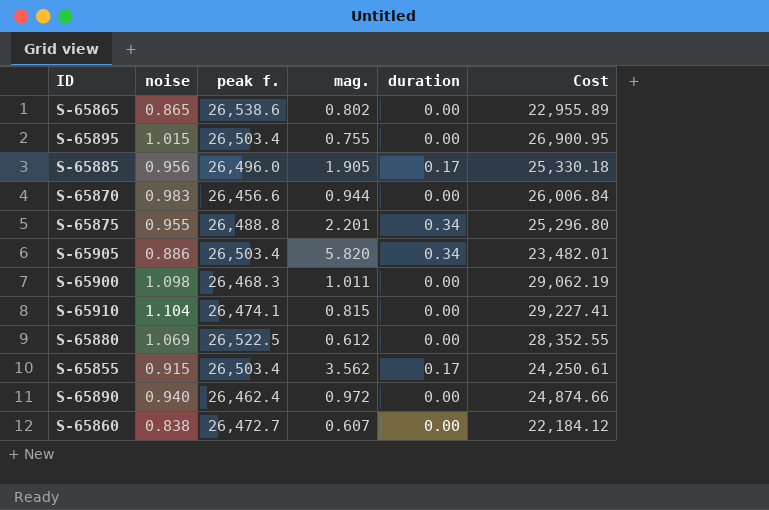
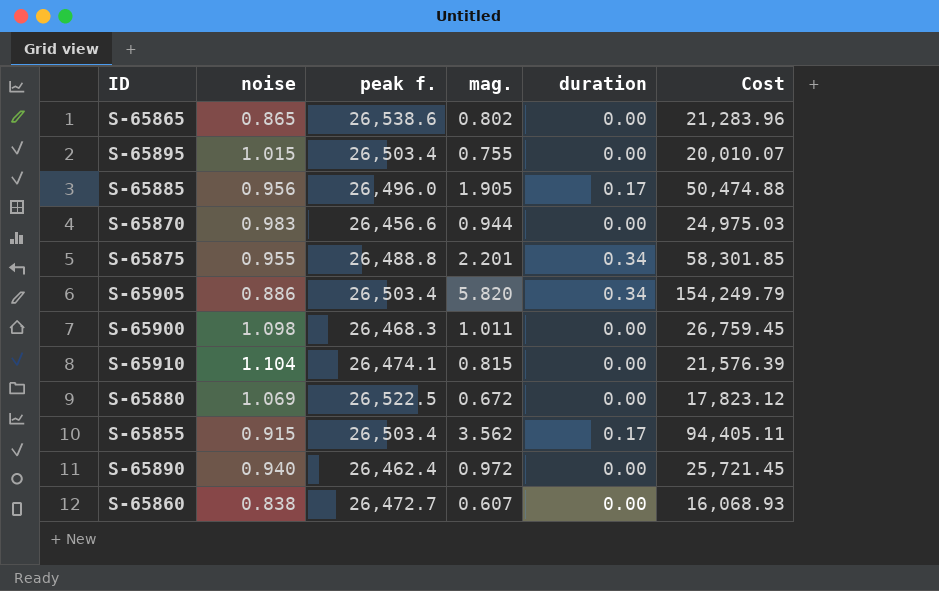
column Cost | formula: [noise] * [peak f.] -> [peak f.] * [mag.]
S-65880 | mag.: 0.612 -> 0.672

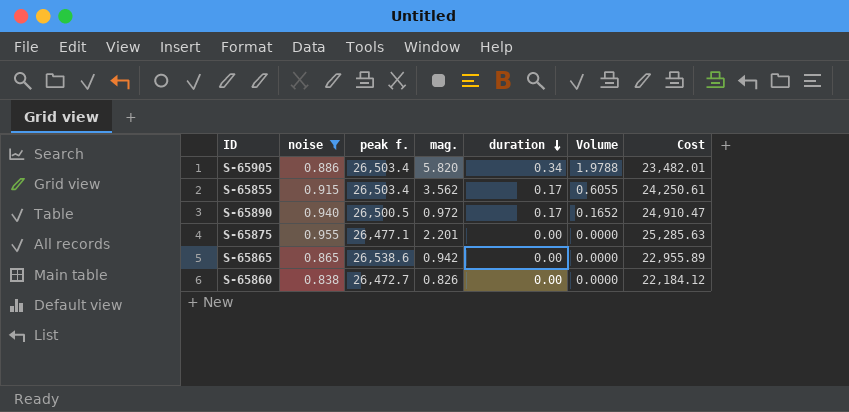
filter: none -> noise <= 0.955
row order: none -> duration descending
column Volume | formula: none -> [mag.] * [duration]
column Cost | formula: [peak f.] * [mag.] -> [noise] * [peak f.]
S-65890 | peak f.: 26,462.4 -> 26,500.5
S-65890 | duration: 0.00 -> 0.17
S-65875 | peak f.: 26,488.8 -> 26,477.1
S-65875 | duration: 0.34 -> 0.00
S-65865 | mag.: 0.802 -> 0.942
S-65860 | mag.: 0.607 -> 0.826

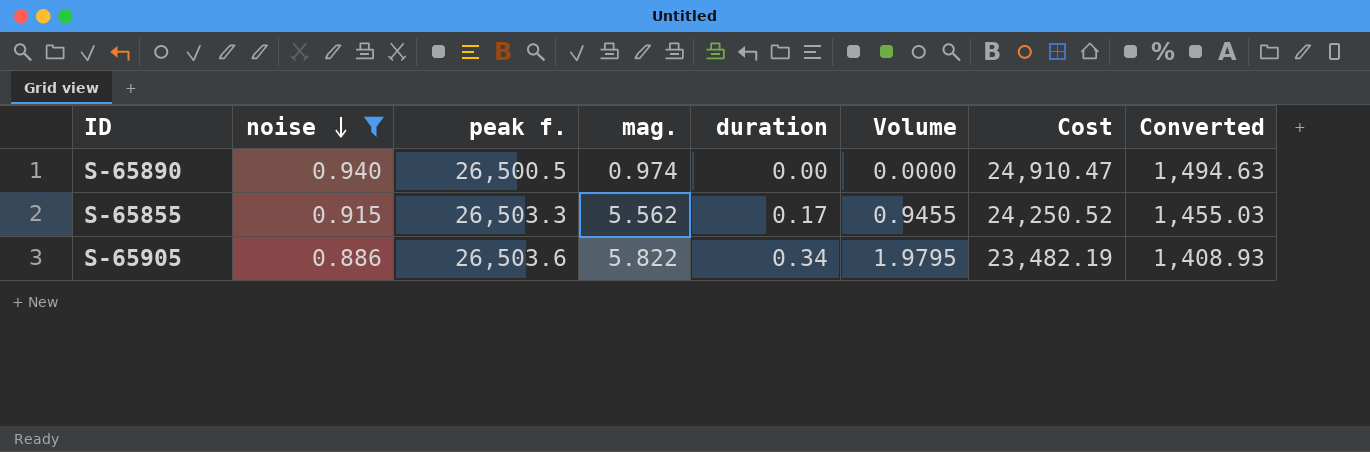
row order: duration descending -> noise descending
column Converted | formula: none -> [Cost] * 0.06
row S-65875: 0.955 | 26,477.1 | 2.201 | 0.00 | 0.0000 | 25,285.63 -> none
row S-65865: 0.865 | 26,538.6 | 0.942 | 0.00 | 0.0000 | 22,955.89 -> none
row S-65860: 0.838 | 26,472.7 | 0.826 | 0.00 | 0.0000 | 22,184.12 -> none
S-65890 | mag.: 0.972 -> 0.974
S-65890 | duration: 0.17 -> 0.00
S-65890 | Volume: 0.1652 -> 0.0000
S-65855 | peak f.: 26,503.4 -> 26,503.3
S-65855 | mag.: 3.562 -> 5.562
S-65855 | Volume: 0.6055 -> 0.9455
S-65855 | Cost: 24,250.61 -> 24,250.52
S-65905 | peak f.: 26,503.4 -> 26,503.6
S-65905 | mag.: 5.820 -> 5.822
S-65905 | Volume: 1.9788 -> 1.9795
S-65905 | Cost: 23,482.01 -> 23,482.19

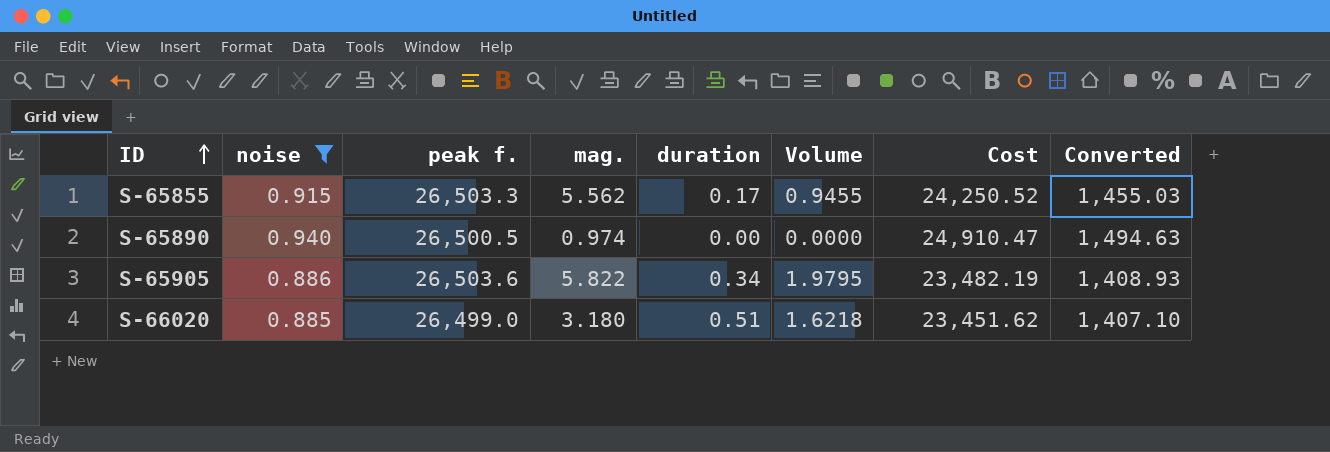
row order: noise descending -> ID ascending
row S-66020: none -> 0.885 | 26,499.0 | 3.180 | 0.51 | 1.6218 | 23,451.62 | 1,407.10

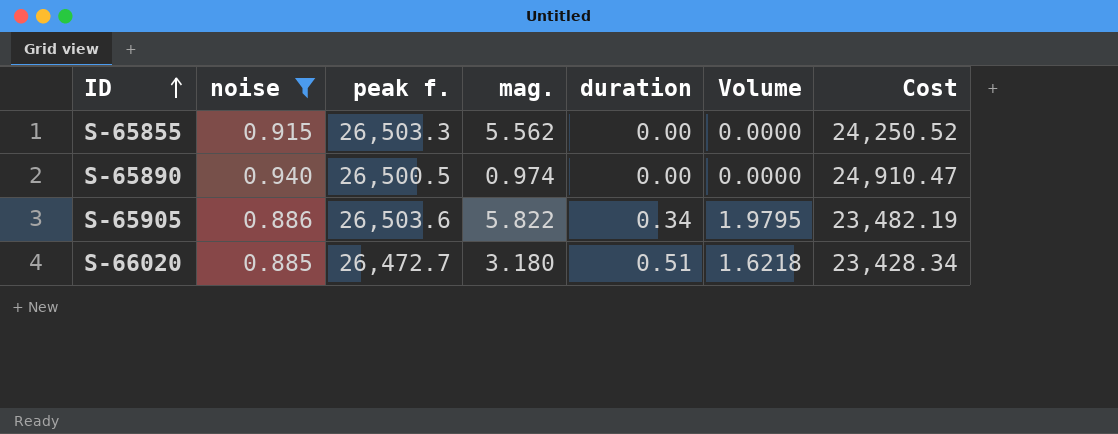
column Converted | formula: [Cost] * 0.06 -> none
S-65855 | duration: 0.17 -> 0.00
S-65855 | Volume: 0.9455 -> 0.0000
S-66020 | peak f.: 26,499.0 -> 26,472.7
S-66020 | Cost: 23,451.62 -> 23,428.34

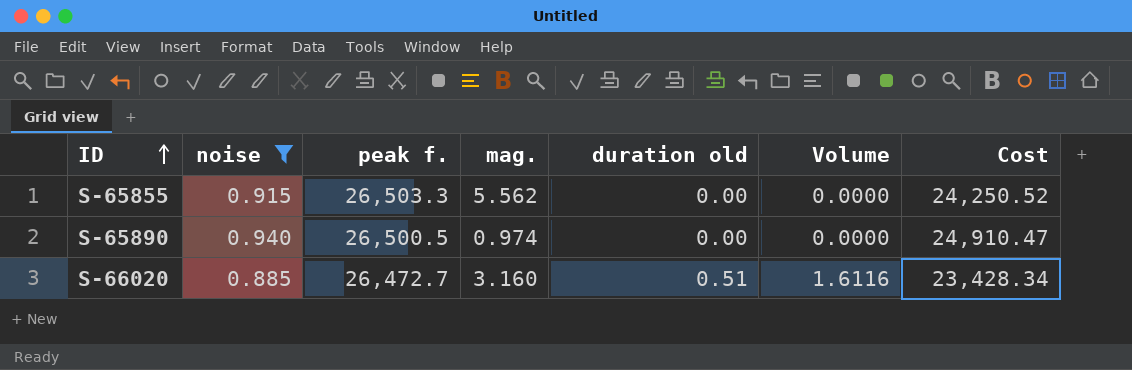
column name: duration -> duration old
row S-65905: 0.886 | 26,503.6 | 5.822 | 0.34 | 1.9795 | 23,482.19 -> none
S-66020 | mag.: 3.180 -> 3.160
S-66020 | Volume: 1.6218 -> 1.6116

